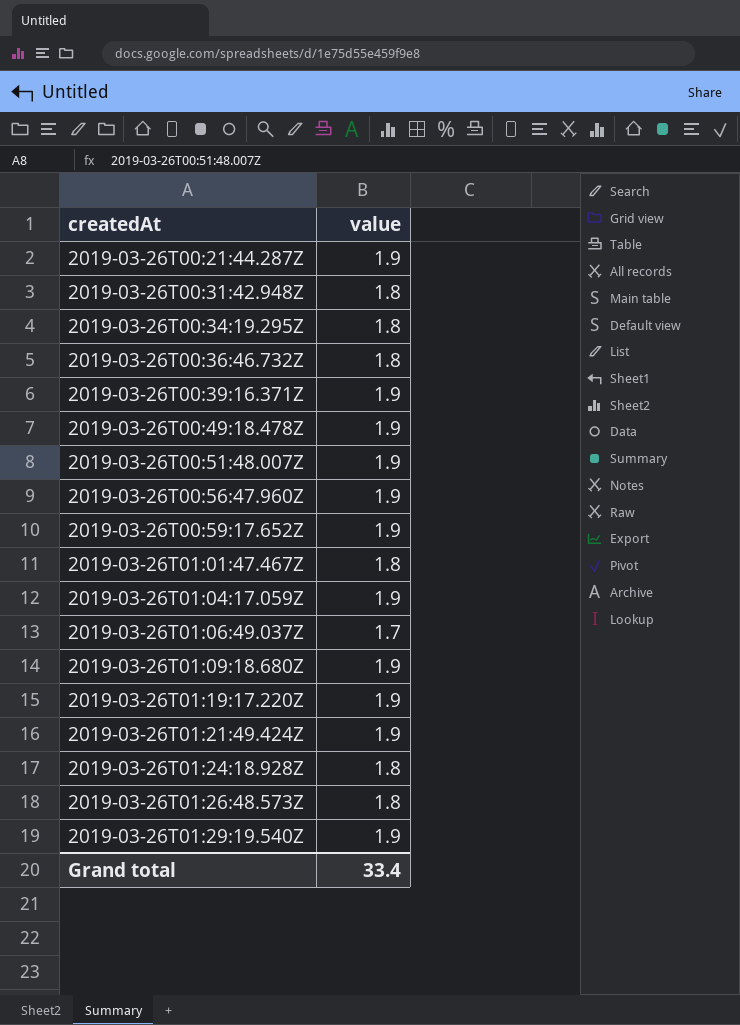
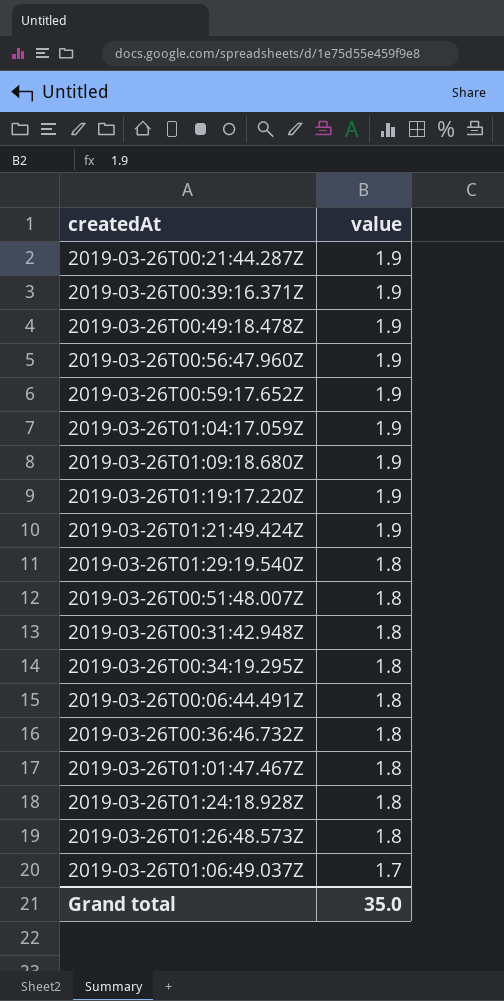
row order: createdAt ascending -> value descending
2019-03-26T01:29:19.540Z | value: 1.9 -> 1.8
2019-03-26T00:51:48.007Z | value: 1.9 -> 1.8
row 2019-03-26T00:06:44.491Z: none -> 1.8
Grand total | value: 33.4 -> 35.0

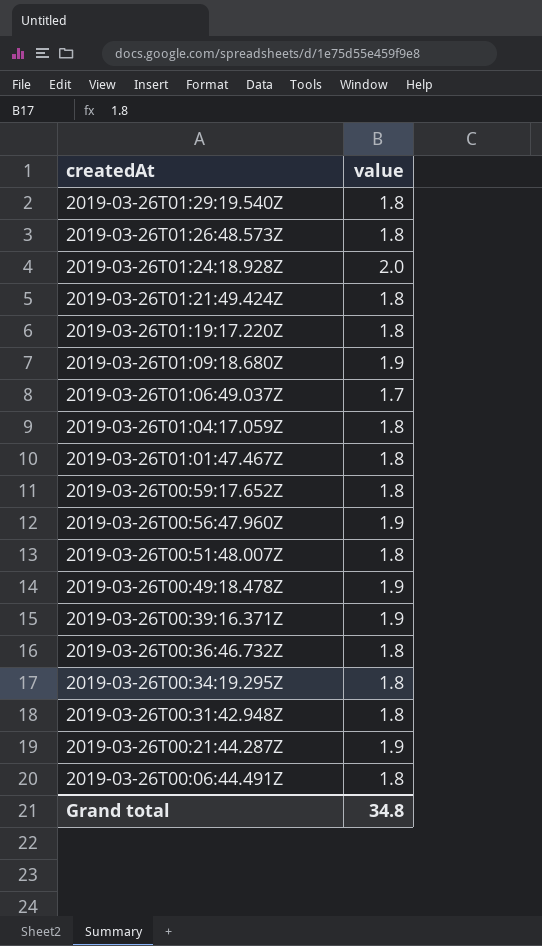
row order: value descending -> createdAt descending
2019-03-26T01:24:18.928Z | value: 1.8 -> 2.0
2019-03-26T01:21:49.424Z | value: 1.9 -> 1.8
2019-03-26T01:19:17.220Z | value: 1.9 -> 1.8
2019-03-26T01:04:17.059Z | value: 1.9 -> 1.8
2019-03-26T00:59:17.652Z | value: 1.9 -> 1.8
Grand total | value: 35.0 -> 34.8

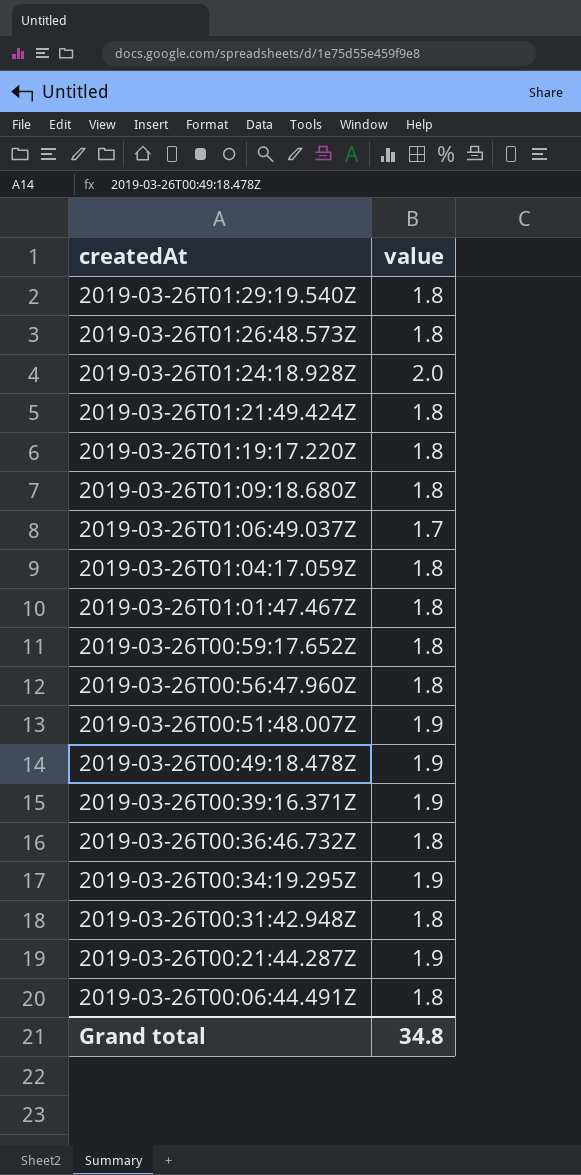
2019-03-26T01:09:18.680Z | value: 1.9 -> 1.8
2019-03-26T00:56:47.960Z | value: 1.9 -> 1.8
2019-03-26T00:51:48.007Z | value: 1.8 -> 1.9
2019-03-26T00:34:19.295Z | value: 1.8 -> 1.9

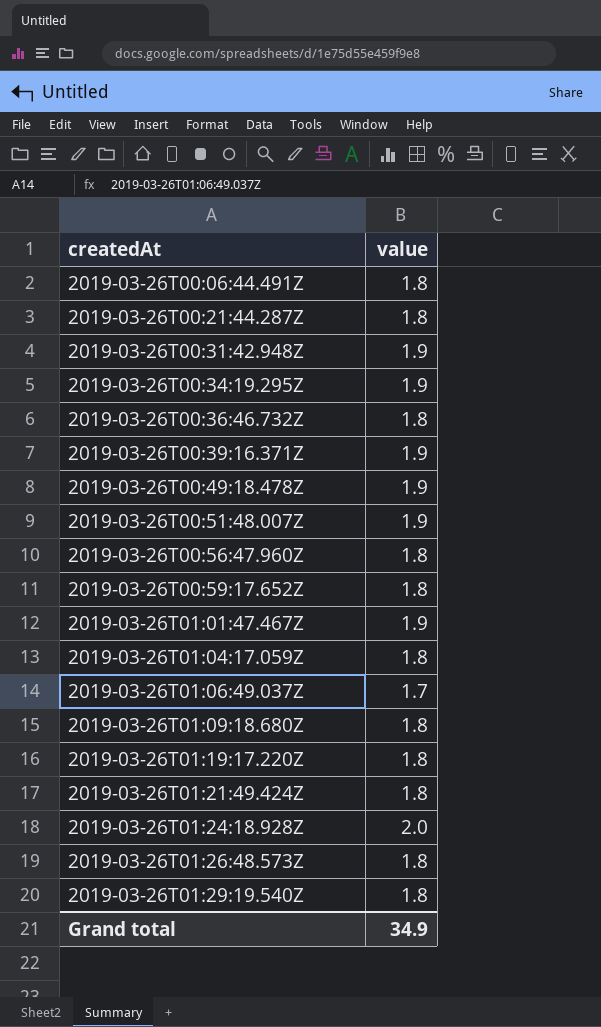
row order: createdAt descending -> createdAt ascending
2019-03-26T00:21:44.287Z | value: 1.9 -> 1.8
2019-03-26T00:31:42.948Z | value: 1.8 -> 1.9
2019-03-26T01:01:47.467Z | value: 1.8 -> 1.9
Grand total | value: 34.8 -> 34.9

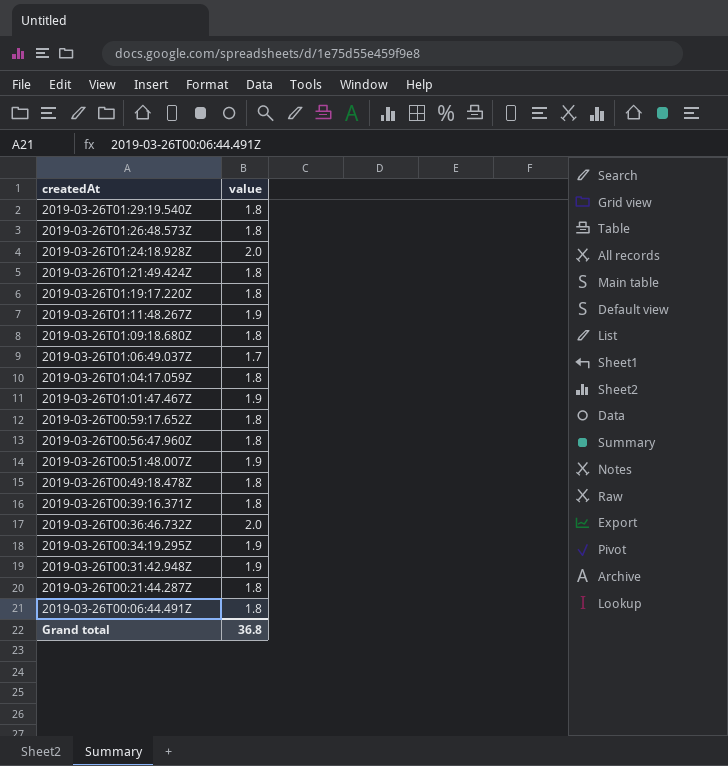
row order: createdAt ascending -> createdAt descending
row 2019-03-26T01:11:48.267Z: none -> 1.9
2019-03-26T00:49:18.478Z | value: 1.9 -> 1.8
2019-03-26T00:39:16.371Z | value: 1.9 -> 1.8
2019-03-26T00:36:46.732Z | value: 1.8 -> 2.0
Grand total | value: 34.9 -> 36.8

